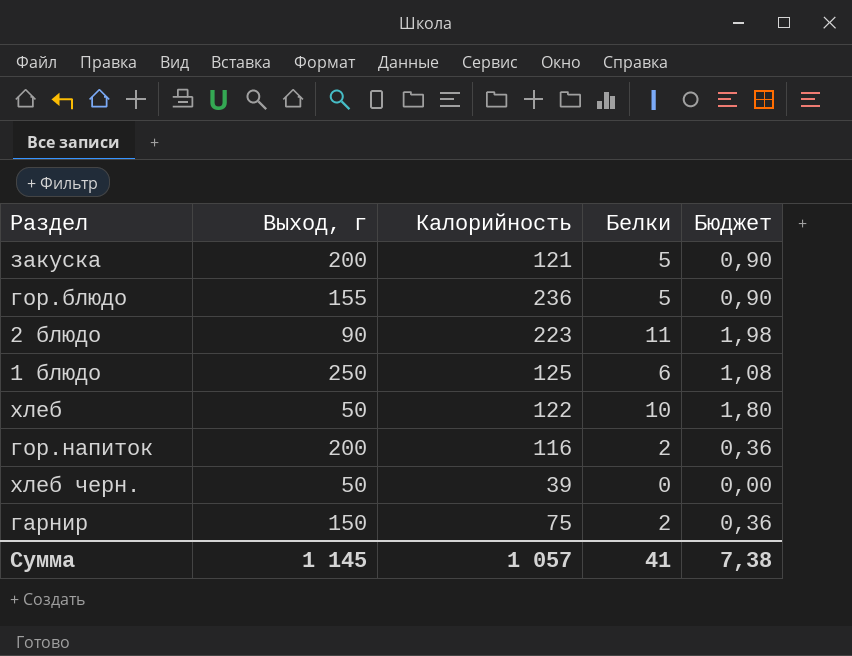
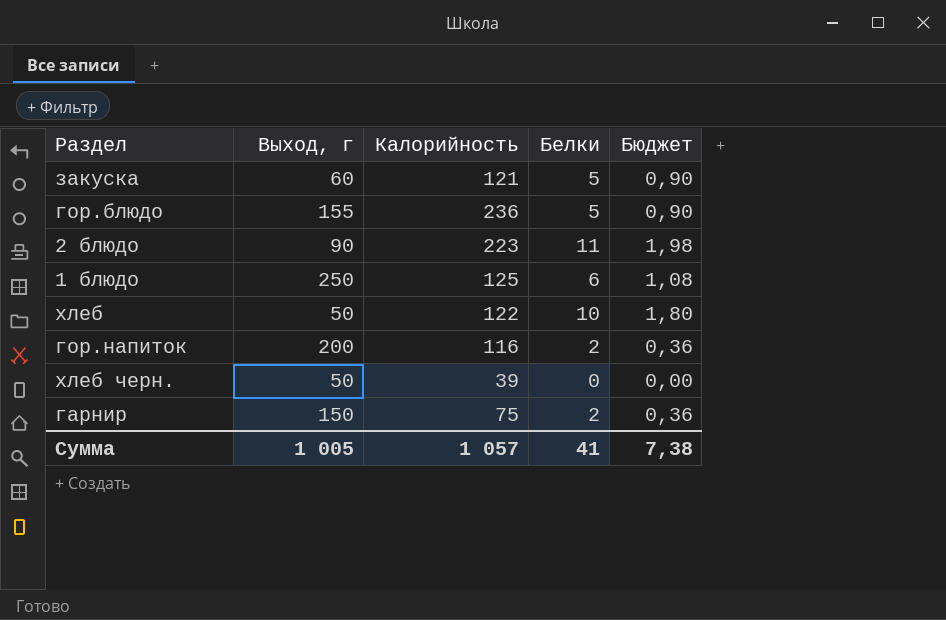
закуска | Выход, г: 200 -> 60
Сумма | Выход, г: 1 145 -> 1 005

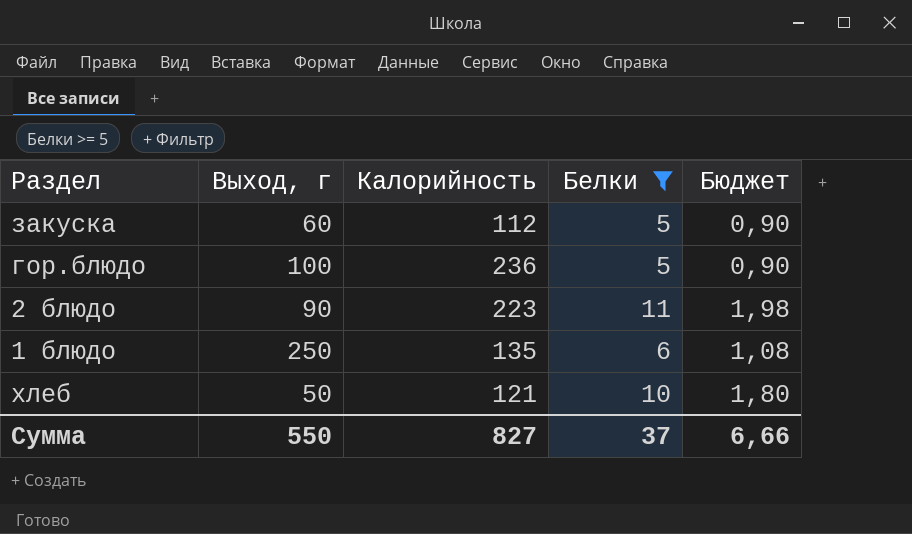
filter: none -> Белки >= 5
закуска | Калорийность: 121 -> 112
гор.блюдо | Выход, г: 155 -> 100
1 блюдо | Калорийность: 125 -> 135
хлеб | Калорийность: 122 -> 121
Сумма | Выход, г: 1 005 -> 550
Сумма | Калорийность: 1 057 -> 827
Сумма | Белки: 41 -> 37
Сумма | Бюджет: 7,38 -> 6,66

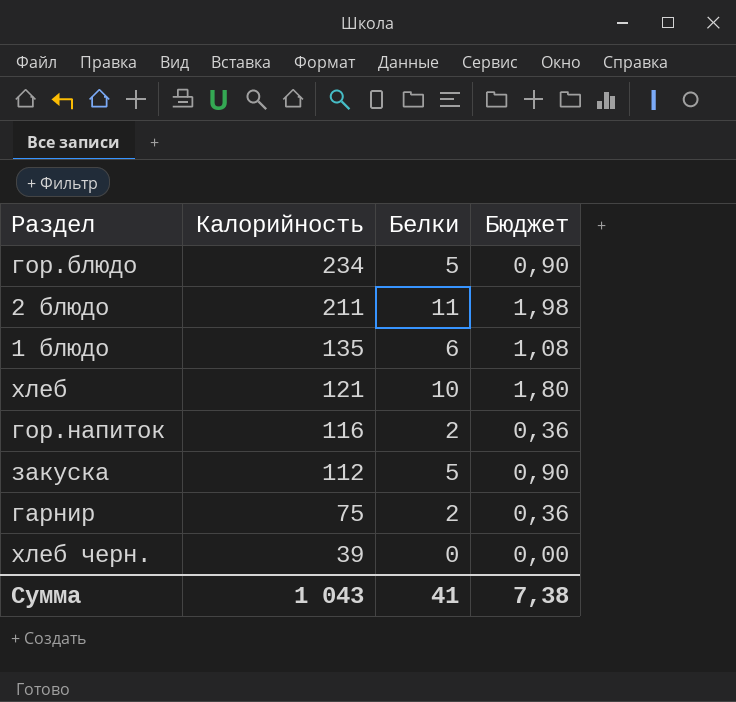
filter: Белки >= 5 -> none
row order: none -> Калорийность descending
column Выход, г | position: 2 -> none
гор.блюдо | Калорийность: 236 -> 234
2 блюдо | Калорийность: 223 -> 211
Сумма | Калорийность: 827 -> 1 043
Сумма | Белки: 37 -> 41
Сумма | Бюджет: 6,66 -> 7,38

